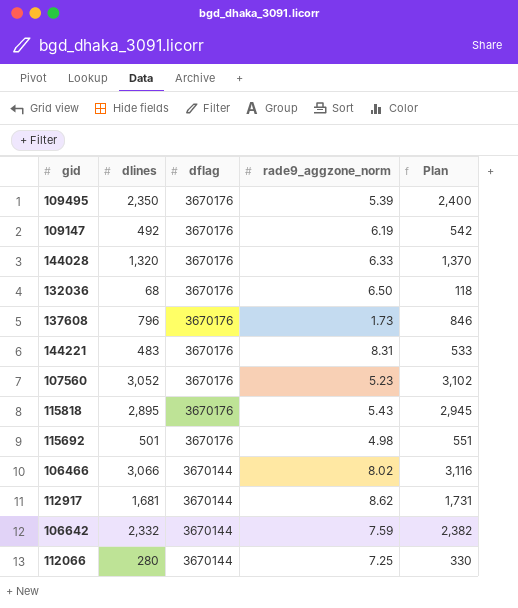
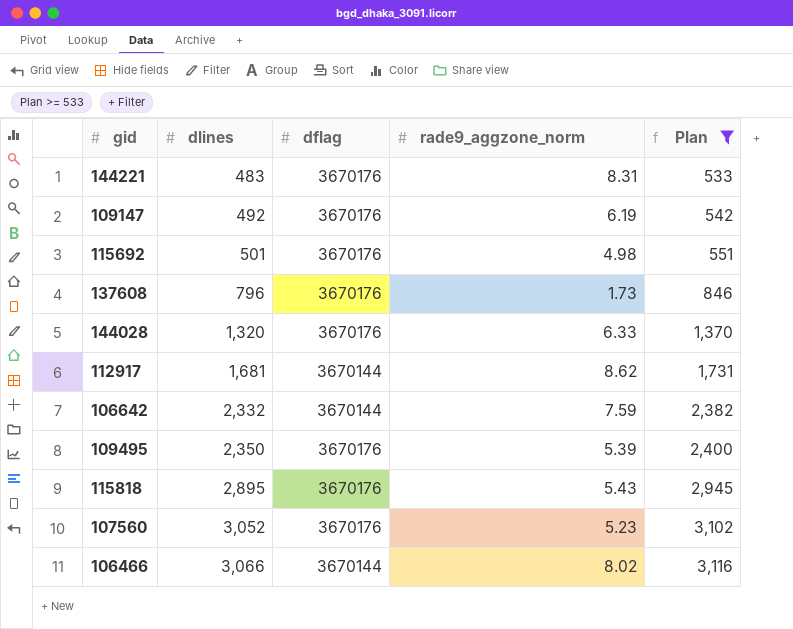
filter: none -> Plan >= 533
row order: dflag descending -> dlines ascending

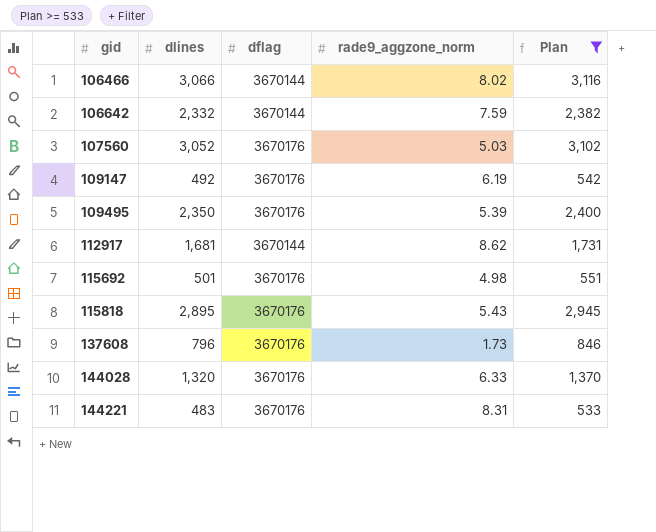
row order: dlines ascending -> gid ascending
107560 | rade9_aggzone_norm: 5.23 -> 5.03

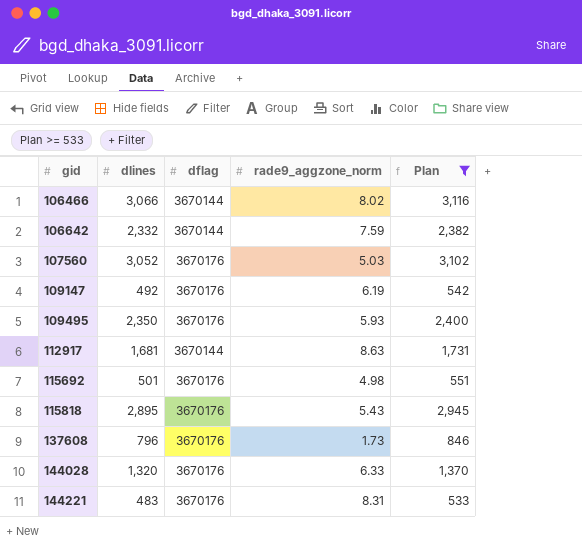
109495 | rade9_aggzone_norm: 5.39 -> 5.93
112917 | rade9_aggzone_norm: 8.62 -> 8.63

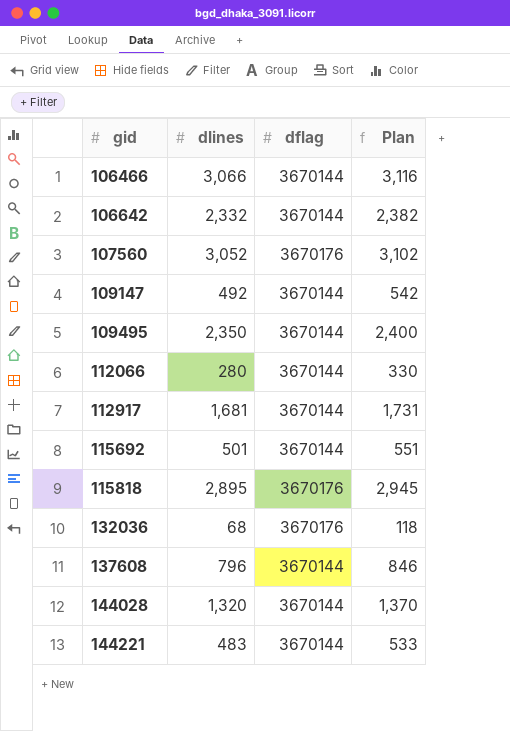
filter: Plan >= 533 -> none
column rade9_aggzone_norm | position: 4 -> none
109147 | dflag: 3670176 -> 3670144
109495 | dflag: 3670176 -> 3670144
115692 | dflag: 3670176 -> 3670144
137608 | dflag: 3670176 -> 3670144
144028 | dflag: 3670176 -> 3670144
144221 | dflag: 3670176 -> 3670144

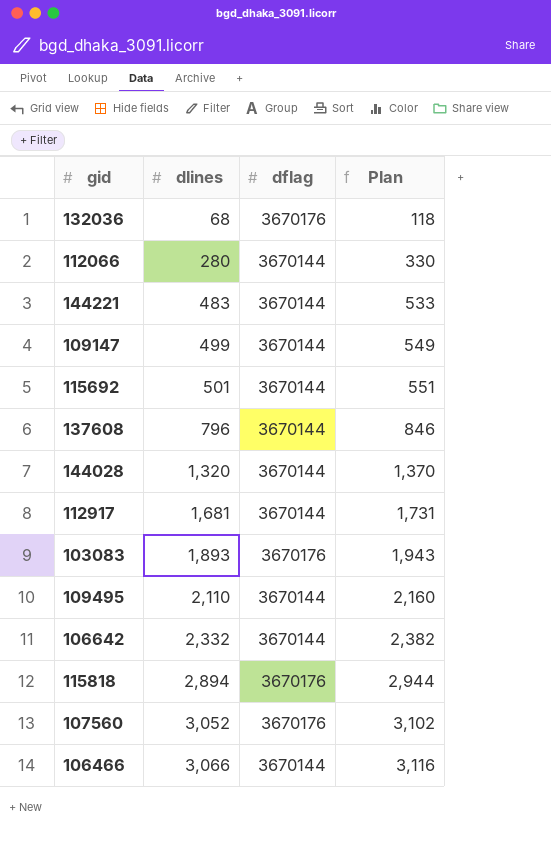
row order: gid ascending -> dlines ascending
109147 | dlines: 492 -> 499
109147 | Plan: 542 -> 549
row 103083: none -> 1,893 | 3670176 | 1,943
109495 | dlines: 2,350 -> 2,110
109495 | Plan: 2,400 -> 2,160
115818 | dlines: 2,895 -> 2,894
115818 | Plan: 2,945 -> 2,944

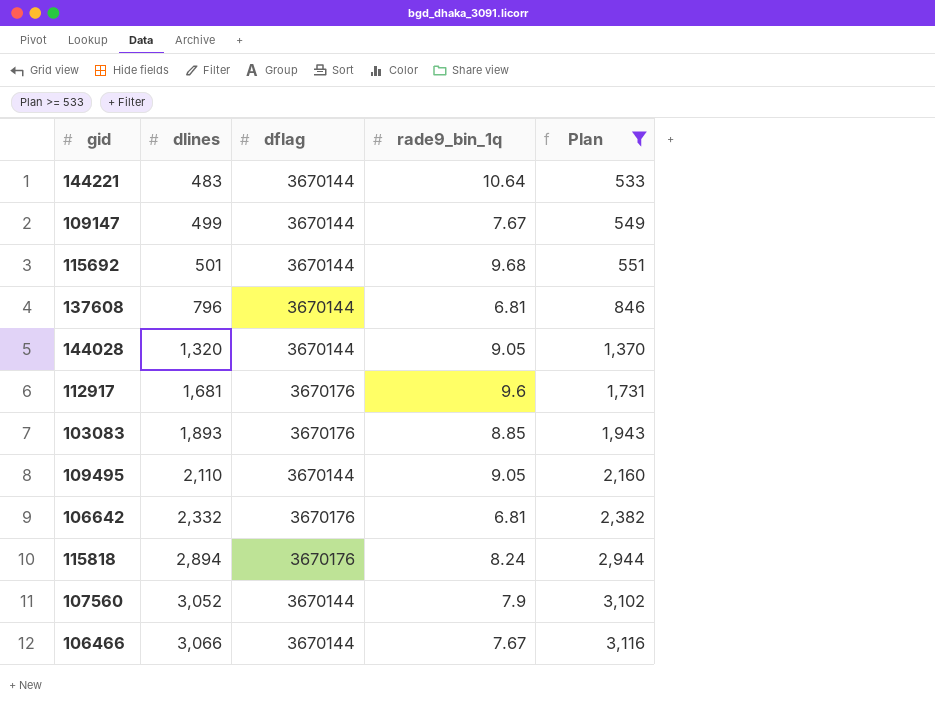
filter: none -> Plan >= 533
column rade9_bin_1q | position: none -> 4
112917 | dflag: 3670144 -> 3670176
106642 | dflag: 3670144 -> 3670176
107560 | dflag: 3670176 -> 3670144

